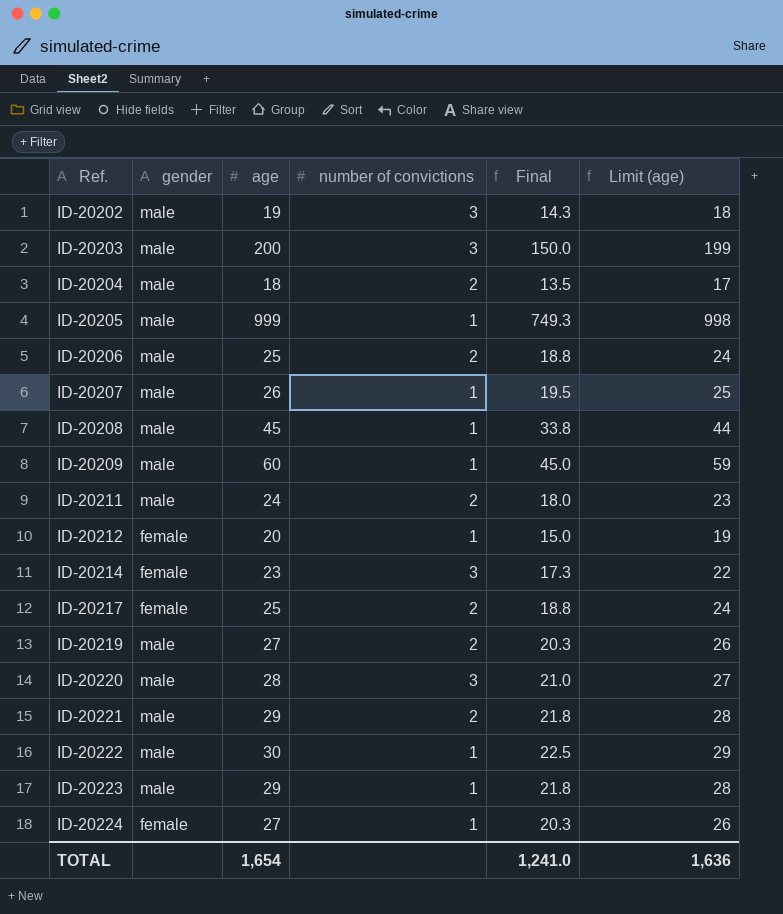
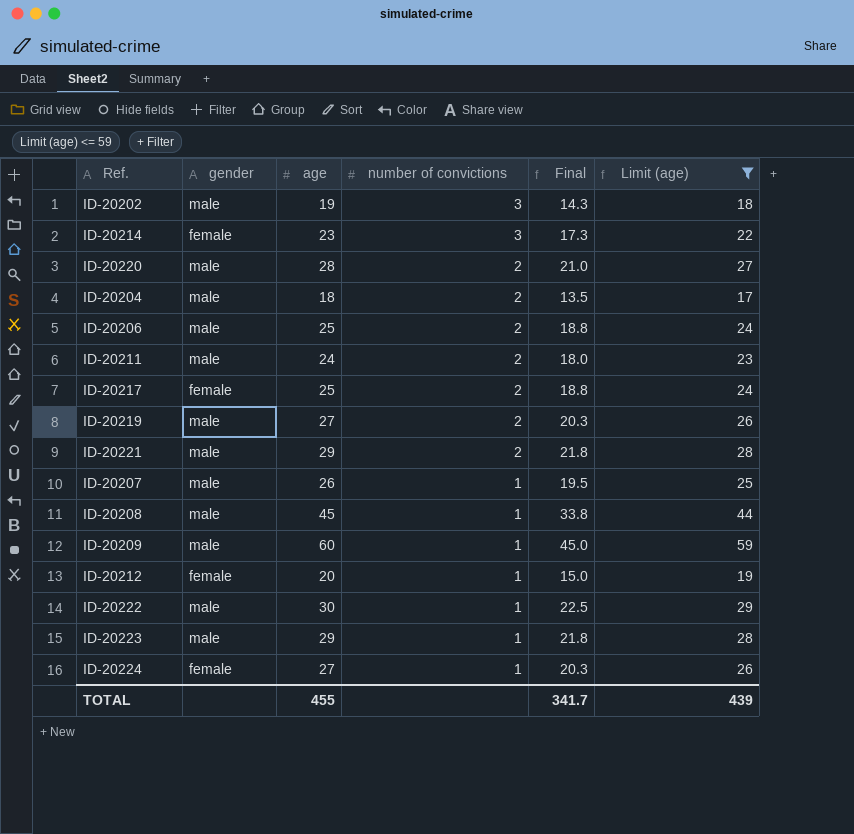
filter: none -> Limit (age) <= 59
row order: Ref. ascending -> number of convictions descending
ID-20220 | number of convictions: 3 -> 2
TOTAL | age: 1,654 -> 455
TOTAL | Final: 1,241.0 -> 341.7
TOTAL | Limit (age): 1,636 -> 439

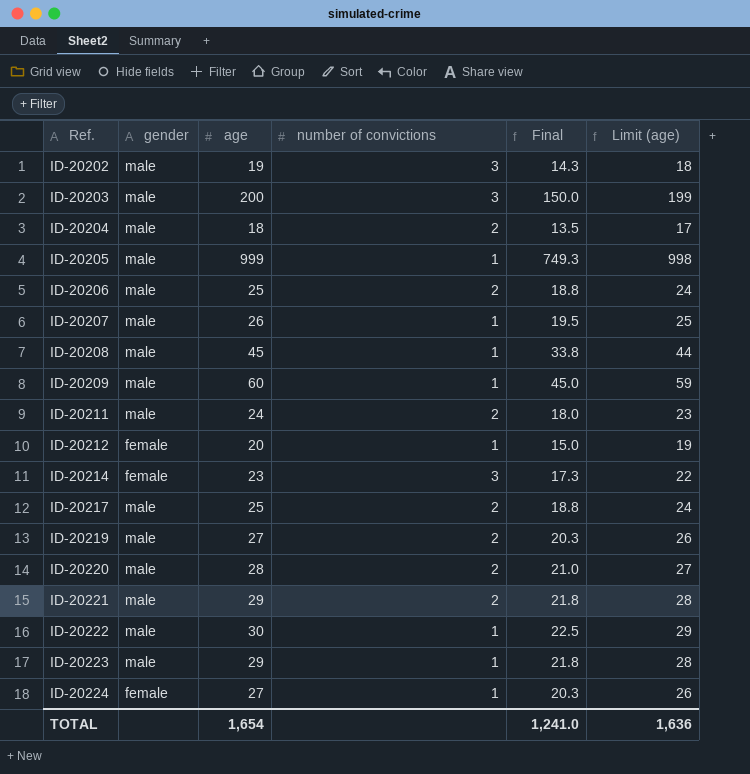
filter: Limit (age) <= 59 -> none
row order: number of convictions descending -> Ref. ascending
ID-20217 | gender: female -> male
TOTAL | age: 455 -> 1,654
TOTAL | Final: 341.7 -> 1,241.0
TOTAL | Limit (age): 439 -> 1,636

